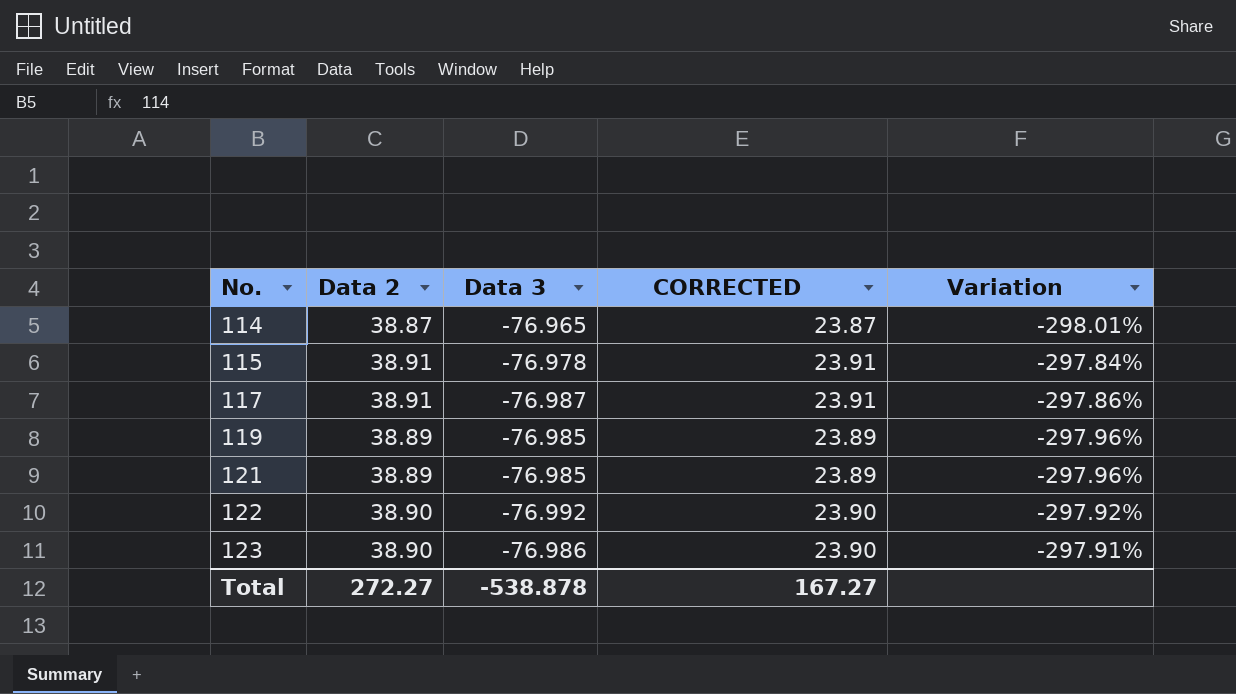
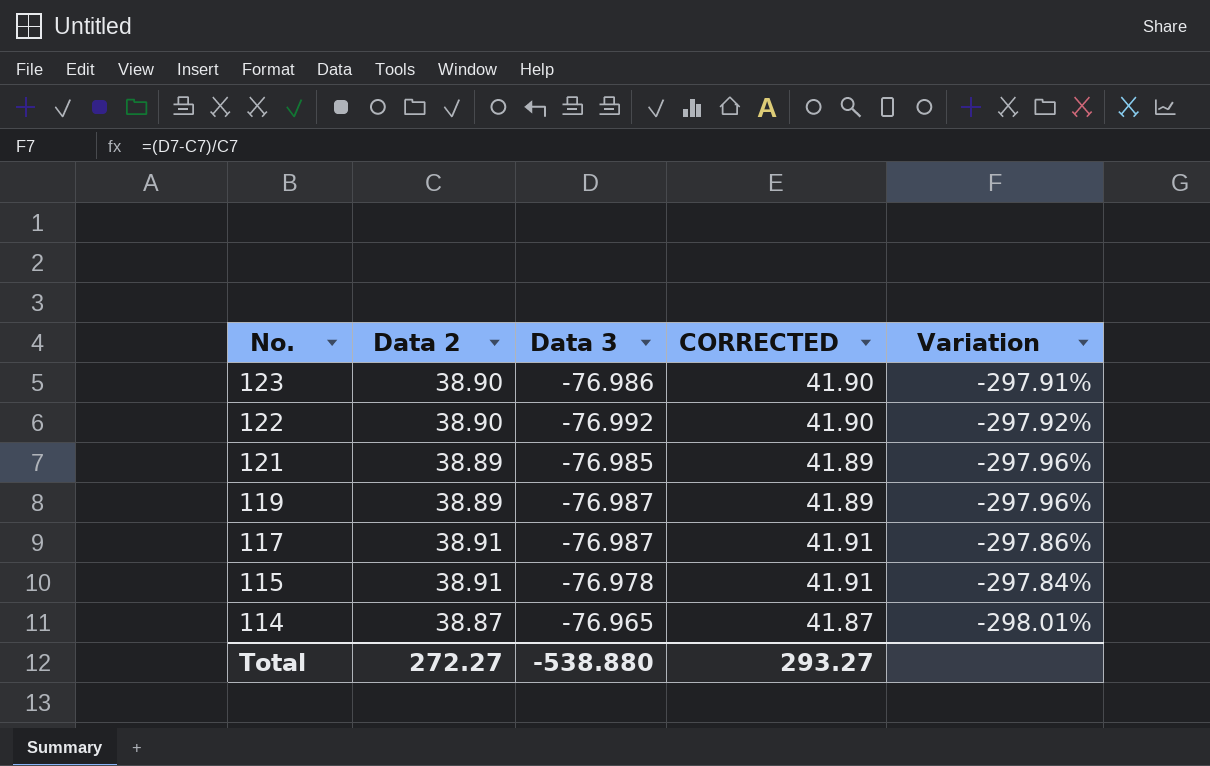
row order: No. ascending -> No. descending
column CORRECTED | formula: [Data 2] - 15 -> [Data 2] + 3
119 | Data 3: -76.985 -> -76.987
Total | Data 3: -538.878 -> -538.880
Total | CORRECTED: 167.27 -> 293.27

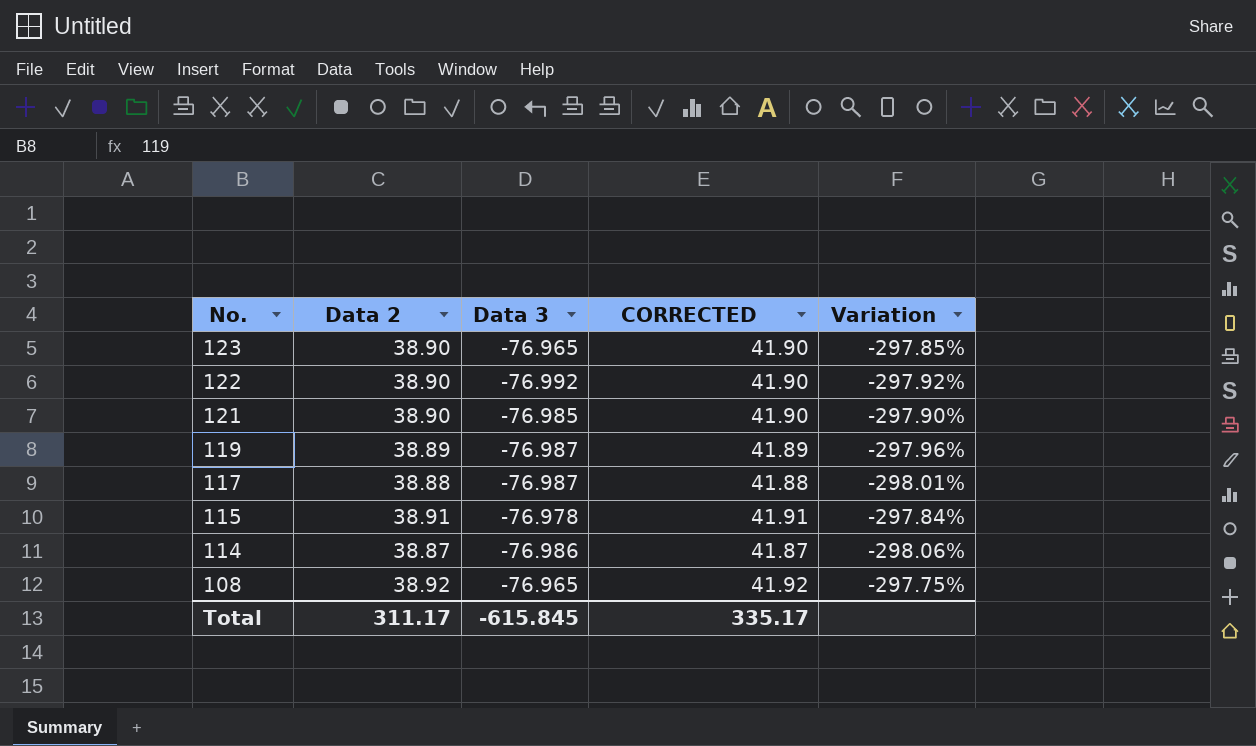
123 | Data 3: -76.986 -> -76.965
123 | Variation: -297.91% -> -297.85%
121 | Data 2: 38.89 -> 38.90
121 | CORRECTED: 41.89 -> 41.90
121 | Variation: -297.96% -> -297.90%
117 | Data 2: 38.91 -> 38.88
117 | CORRECTED: 41.91 -> 41.88
117 | Variation: -297.86% -> -298.01%
114 | Data 3: -76.965 -> -76.986
114 | Variation: -298.01% -> -298.06%
row 108: none -> 38.92 | -76.965 | 41.92 | -297.75%
Total | Data 2: 272.27 -> 311.17
Total | Data 3: -538.880 -> -615.845
Total | CORRECTED: 293.27 -> 335.17

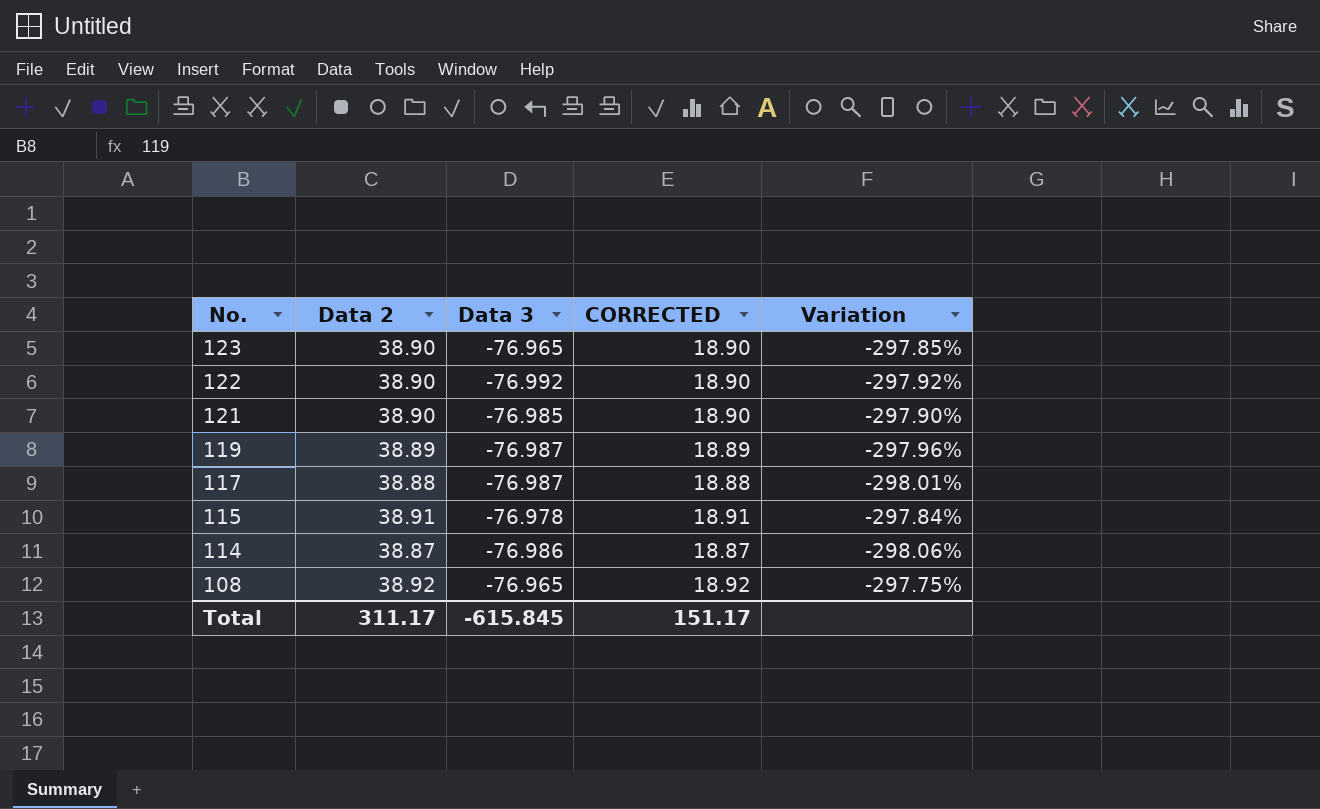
column CORRECTED | formula: [Data 2] + 3 -> [Data 2] - 20
Total | CORRECTED: 335.17 -> 151.17

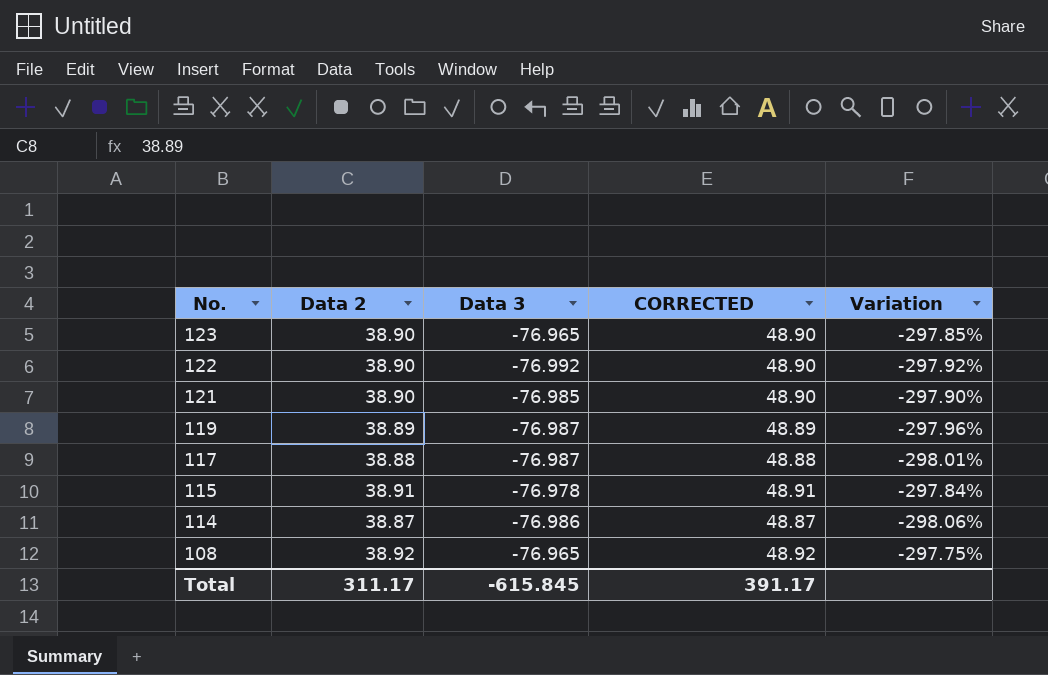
column CORRECTED | formula: [Data 2] - 20 -> [Data 2] + 10
Total | CORRECTED: 151.17 -> 391.17

